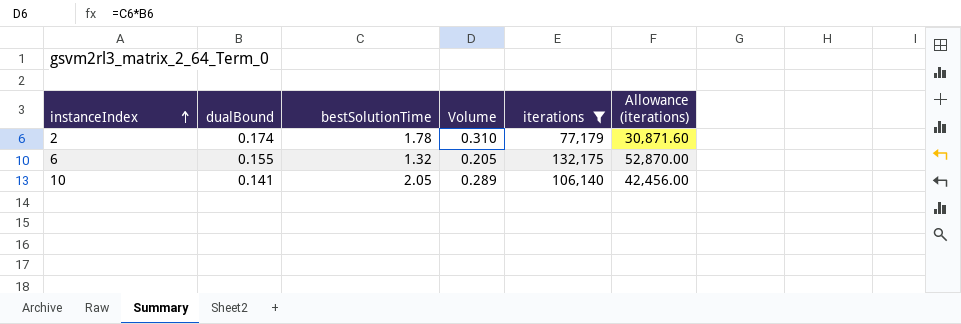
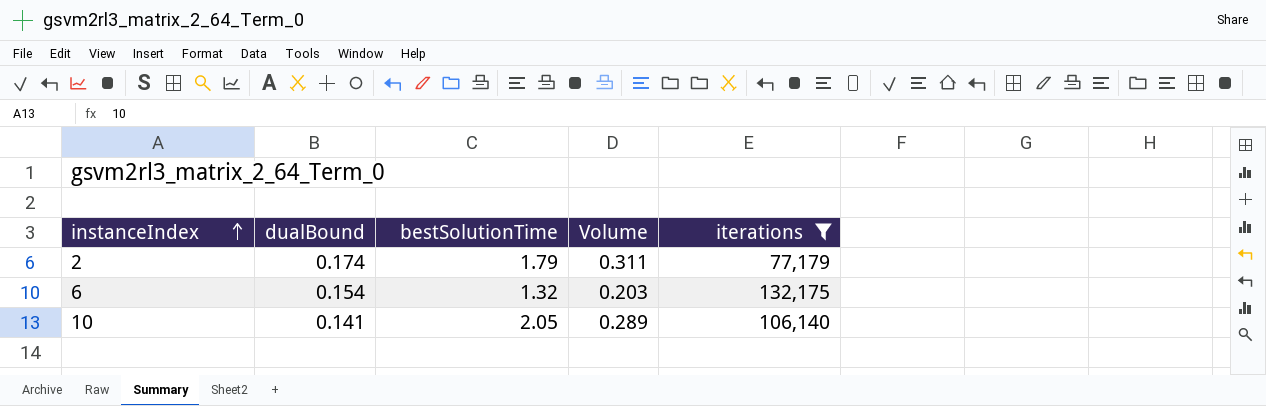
column Allowance (iterations) | formula: [iterations] * 0.4 -> none
2 | bestSolutionTime: 1.78 -> 1.79
2 | Volume: 0.310 -> 0.311
6 | dualBound: 0.155 -> 0.154
6 | Volume: 0.205 -> 0.203

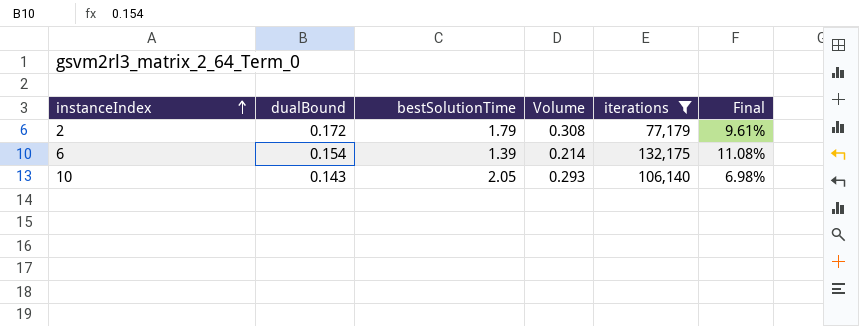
column Final | formula: none -> [dualBound] / [bestSolutionTime]
2 | dualBound: 0.174 -> 0.172
2 | Volume: 0.311 -> 0.308
6 | bestSolutionTime: 1.32 -> 1.39
6 | Volume: 0.203 -> 0.214
10 | dualBound: 0.141 -> 0.143
10 | Volume: 0.289 -> 0.293

